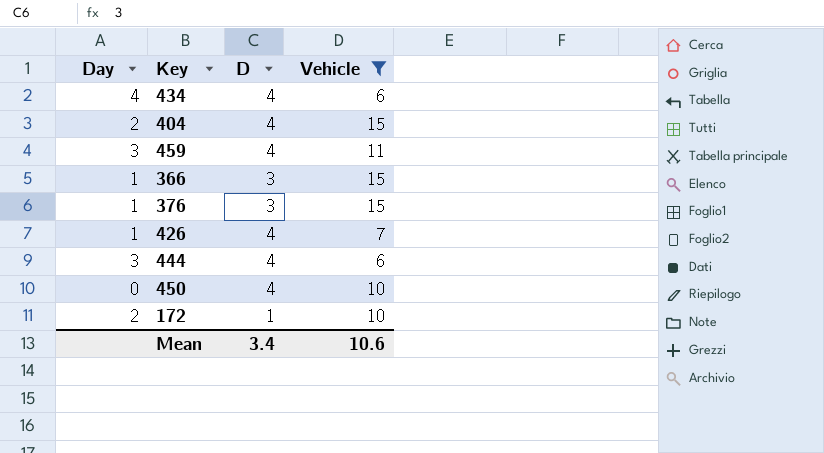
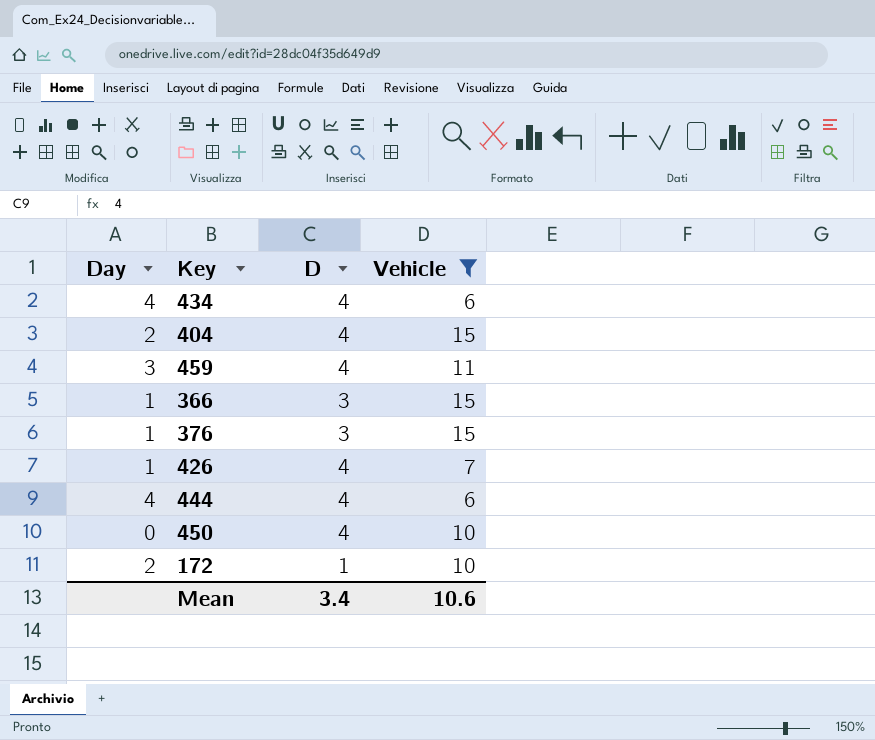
444 | Day: 3 -> 4

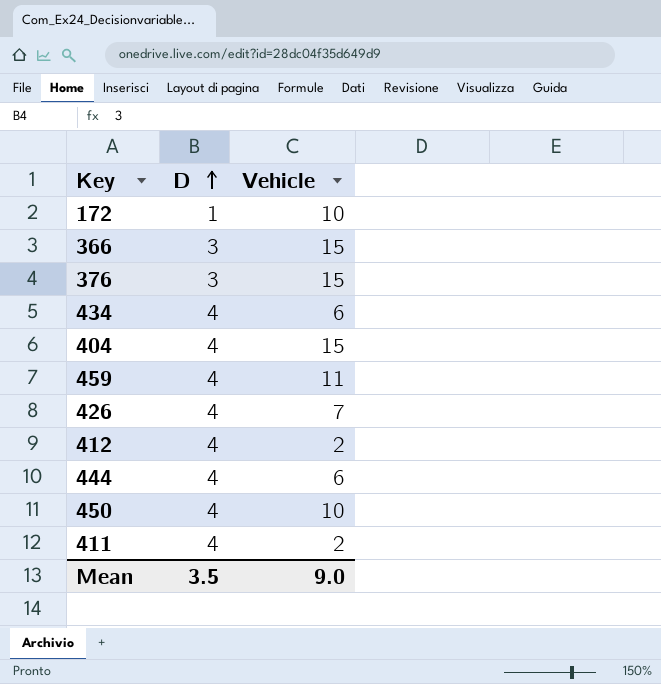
filter: Vehicle != 2 -> none
row order: none -> D ascending
column Day | position: 1 -> none
Mean | D: 3.4 -> 3.5
Mean | Vehicle: 10.6 -> 9.0

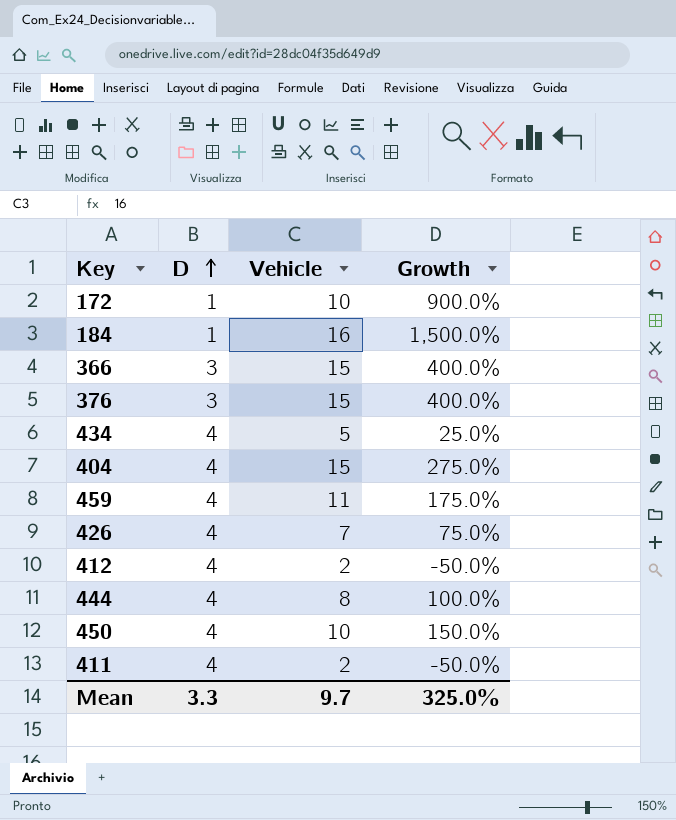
column Growth | formula: none -> ([Vehicle] - [D]) / [D]
row 184: none -> 1 | 16 | 1,500.0%
434 | Vehicle: 6 -> 5
444 | Vehicle: 6 -> 8
Mean | D: 3.5 -> 3.3
Mean | Vehicle: 9.0 -> 9.7

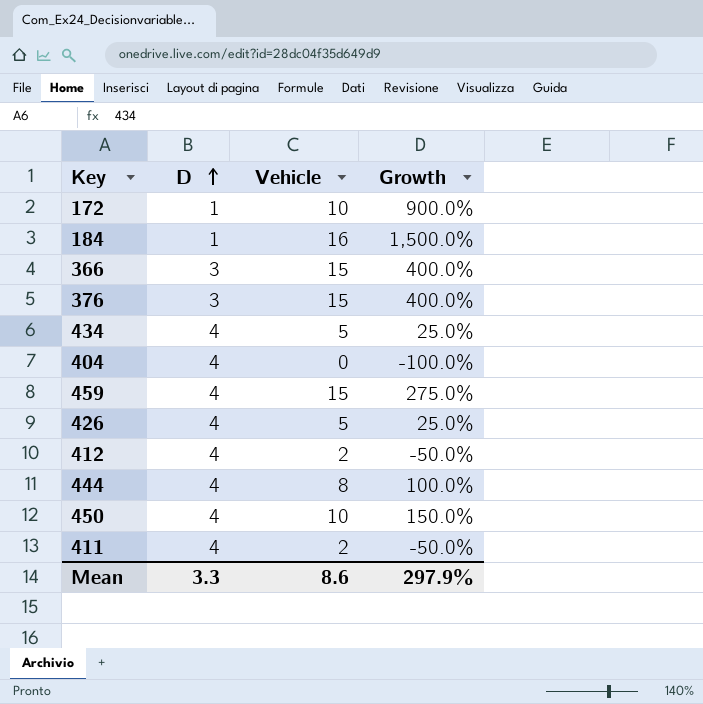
404 | Vehicle: 15 -> 0
404 | Growth: 275.0% -> -100.0%
459 | Vehicle: 11 -> 15
459 | Growth: 175.0% -> 275.0%
426 | Vehicle: 7 -> 5
426 | Growth: 75.0% -> 25.0%
Mean | Vehicle: 9.7 -> 8.6
Mean | Growth: 325.0% -> 297.9%

